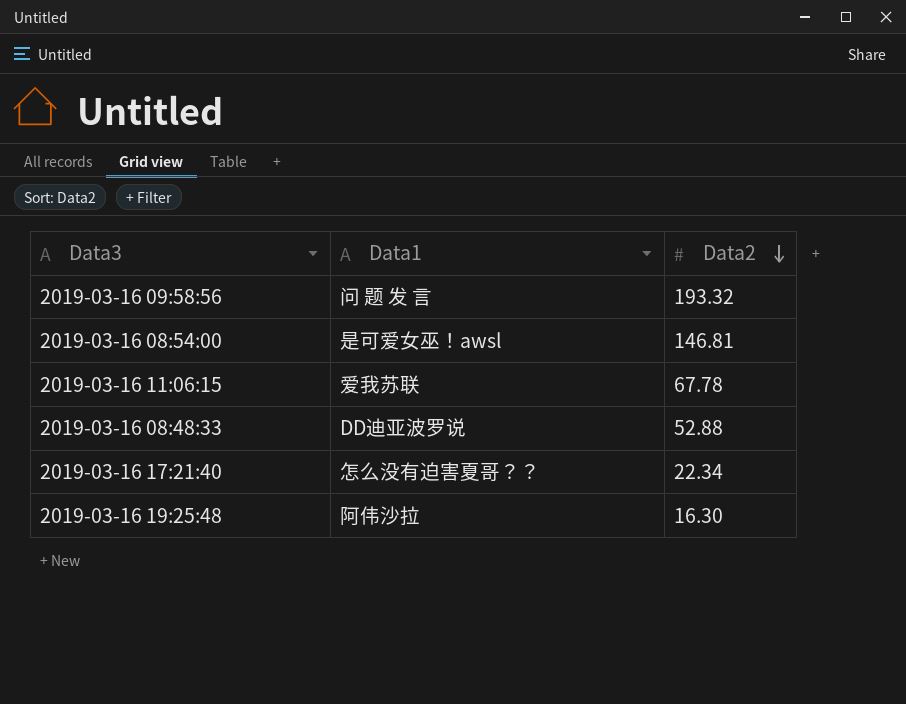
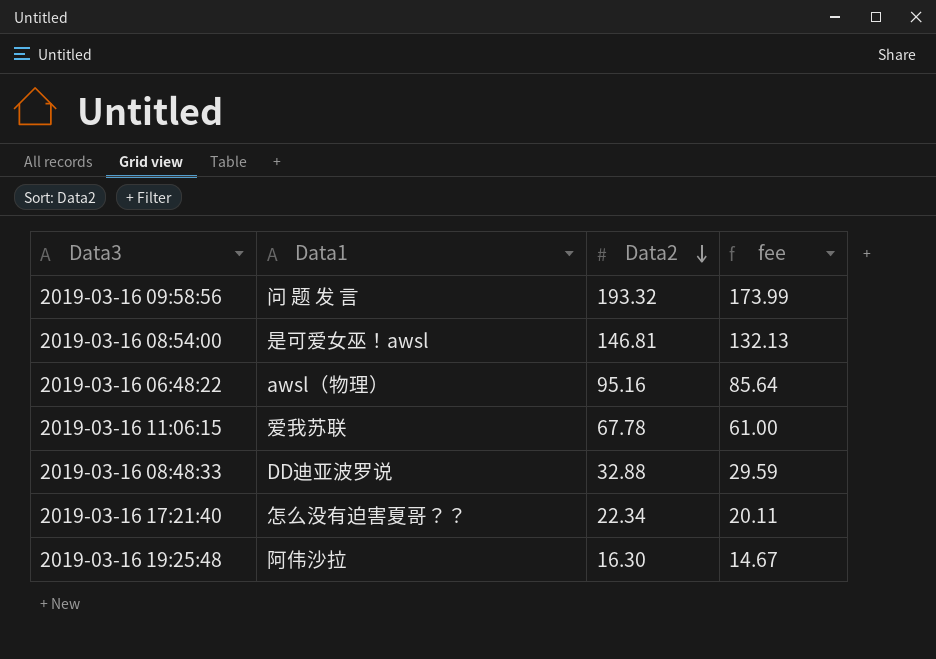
column fee | formula: none -> [Data2] * 0.9
row 2019-03-16 06:48:22: none -> awsl（物理） | 95.16 | 85.64
2019-03-16 08:48:33 | Data2: 52.88 -> 32.88

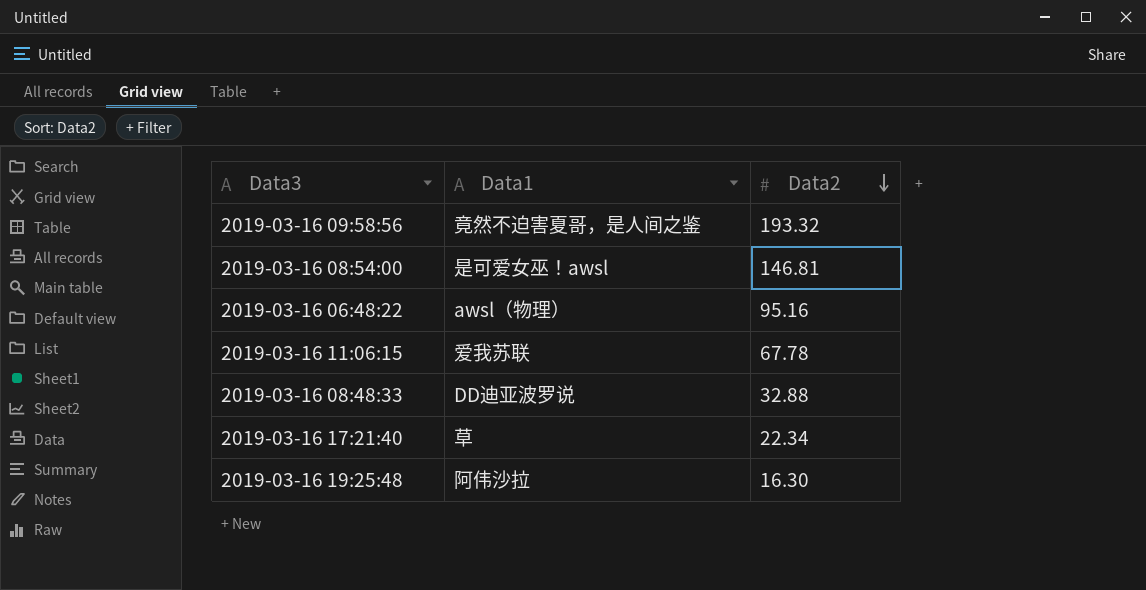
column fee | formula: [Data2] * 0.9 -> none
2019-03-16 09:58:56 | Data1: 问 题 发 言 -> 竟然不迫害夏哥，是人间之鉴
2019-03-16 17:21:40 | Data1: 怎么没有迫害夏哥？？ -> 草

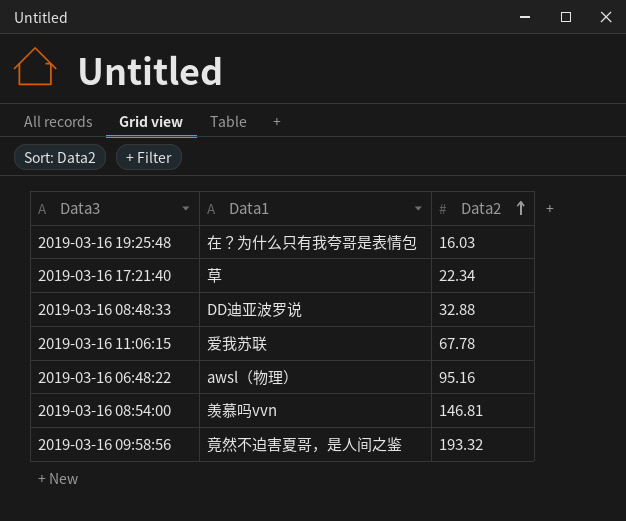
row order: Data2 descending -> Data2 ascending
2019-03-16 19:25:48 | Data1: 阿伟沙拉 -> 在？为什么只有我夸哥是表情包
2019-03-16 19:25:48 | Data2: 16.30 -> 16.03
2019-03-16 08:54:00 | Data1: 是可爱女巫！awsl -> 羡慕吗vvn

